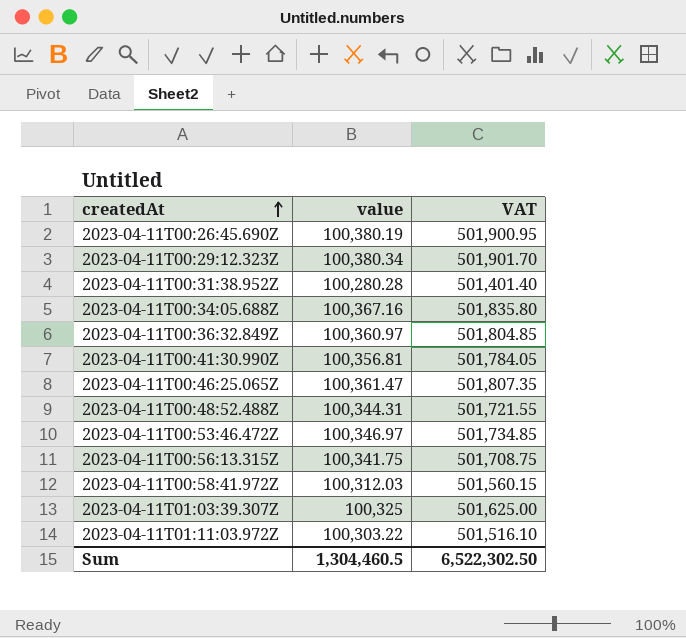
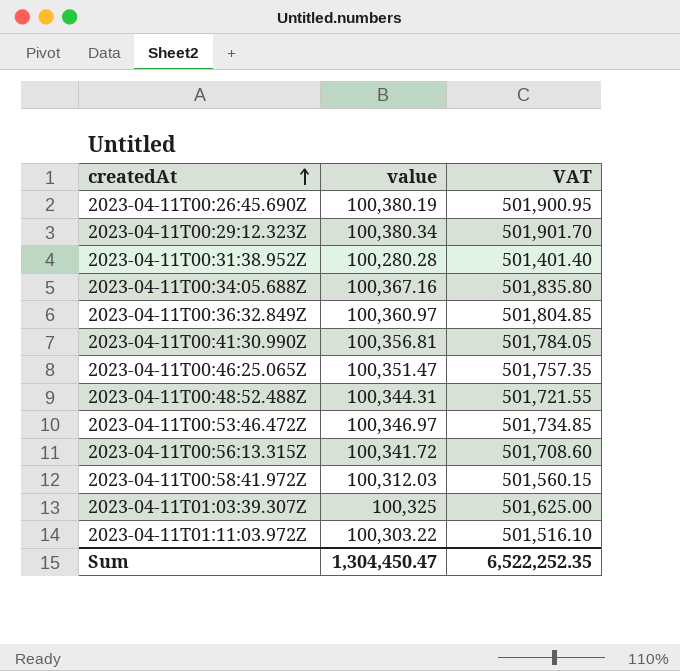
2023-04-11T00:46:25.065Z | value: 100,361.47 -> 100,351.47
2023-04-11T00:46:25.065Z | VAT: 501,807.35 -> 501,757.35
2023-04-11T00:56:13.315Z | value: 100,341.75 -> 100,341.72
2023-04-11T00:56:13.315Z | VAT: 501,708.75 -> 501,708.60
Sum | value: 1,304,460.5 -> 1,304,450.47
Sum | VAT: 6,522,302.50 -> 6,522,252.35

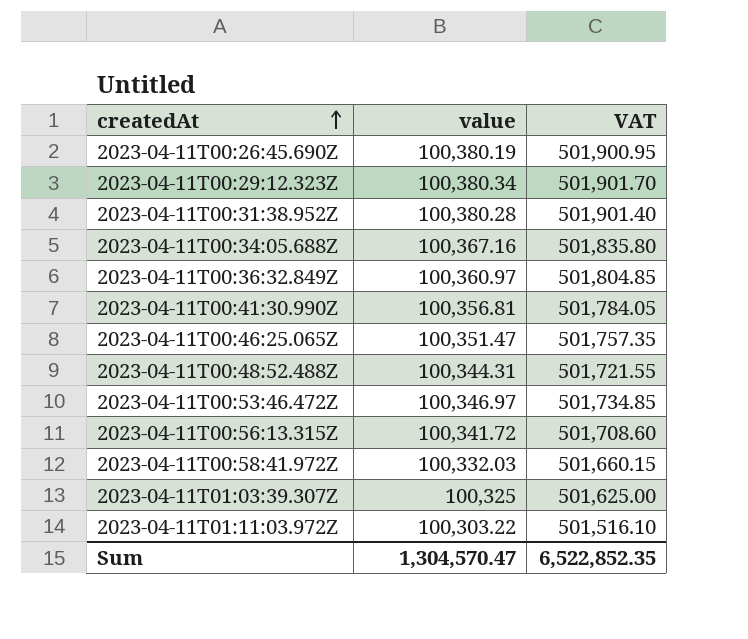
2023-04-11T00:31:38.952Z | value: 100,280.28 -> 100,380.28
2023-04-11T00:31:38.952Z | VAT: 501,401.40 -> 501,901.40
2023-04-11T00:58:41.972Z | value: 100,312.03 -> 100,332.03
2023-04-11T00:58:41.972Z | VAT: 501,560.15 -> 501,660.15
Sum | value: 1,304,450.47 -> 1,304,570.47
Sum | VAT: 6,522,252.35 -> 6,522,852.35

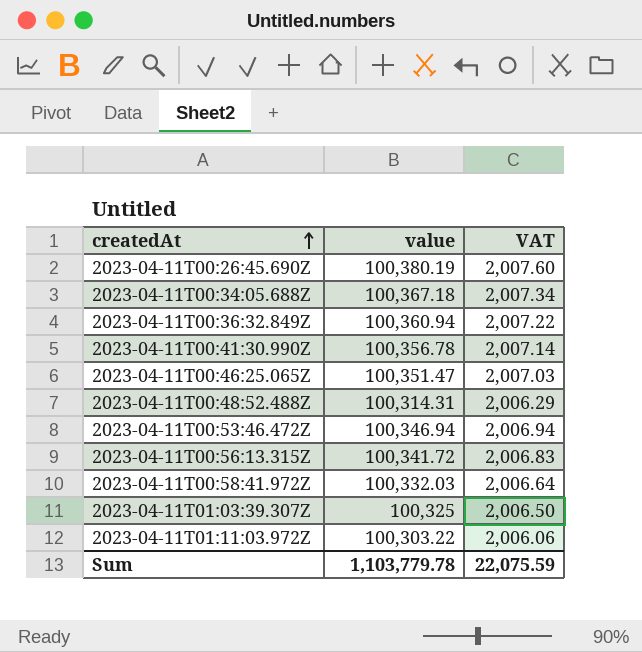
column VAT | formula: [value] * 5 -> [value] * 0.02
row 2023-04-11T00:29:12.323Z: 100,380.34 | 501,901.70 -> none
row 2023-04-11T00:31:38.952Z: 100,380.28 | 501,901.40 -> none
2023-04-11T00:34:05.688Z | value: 100,367.16 -> 100,367.18
2023-04-11T00:36:32.849Z | value: 100,360.97 -> 100,360.94
2023-04-11T00:41:30.990Z | value: 100,356.81 -> 100,356.78
2023-04-11T00:48:52.488Z | value: 100,344.31 -> 100,314.31
2023-04-11T00:53:46.472Z | value: 100,346.97 -> 100,346.94
Sum | value: 1,304,570.47 -> 1,103,779.78
Sum | VAT: 6,522,852.35 -> 22,075.59

